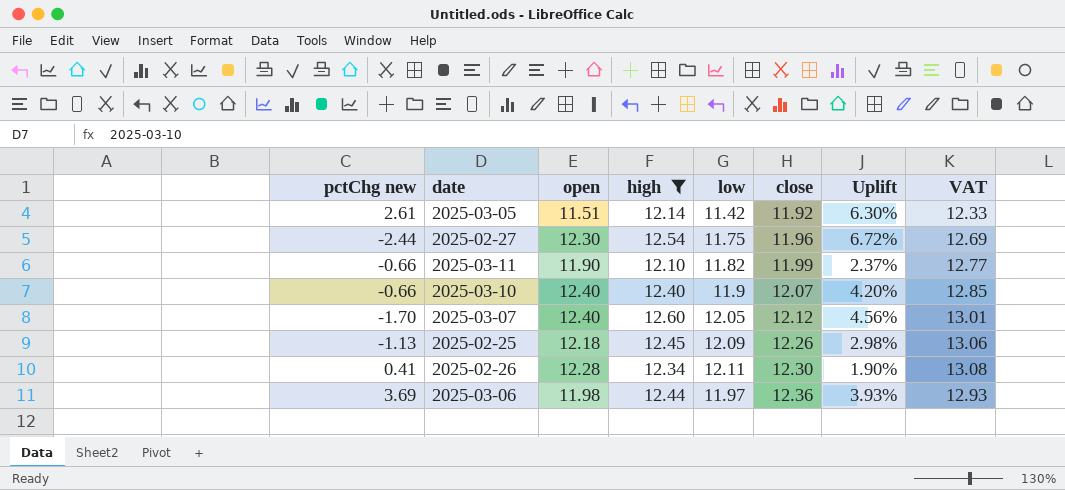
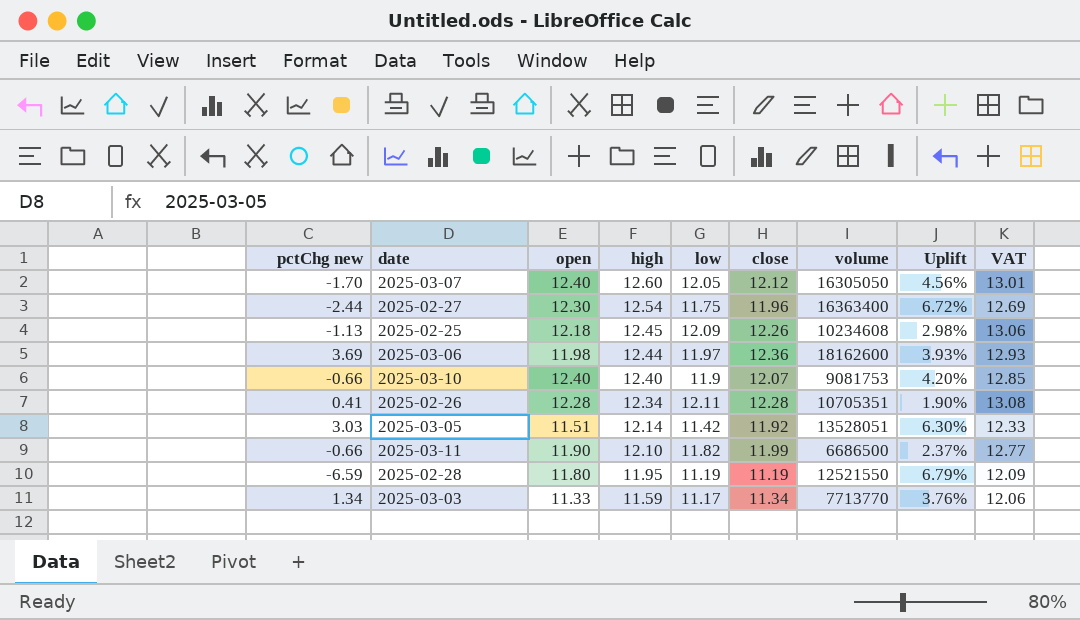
filter: high >= 12.10 -> none
row order: close ascending -> high descending
column volume | position: none -> 7
2025-02-26 | close: 12.30 -> 12.28
2025-03-05 | pctChg new: 2.61 -> 3.03

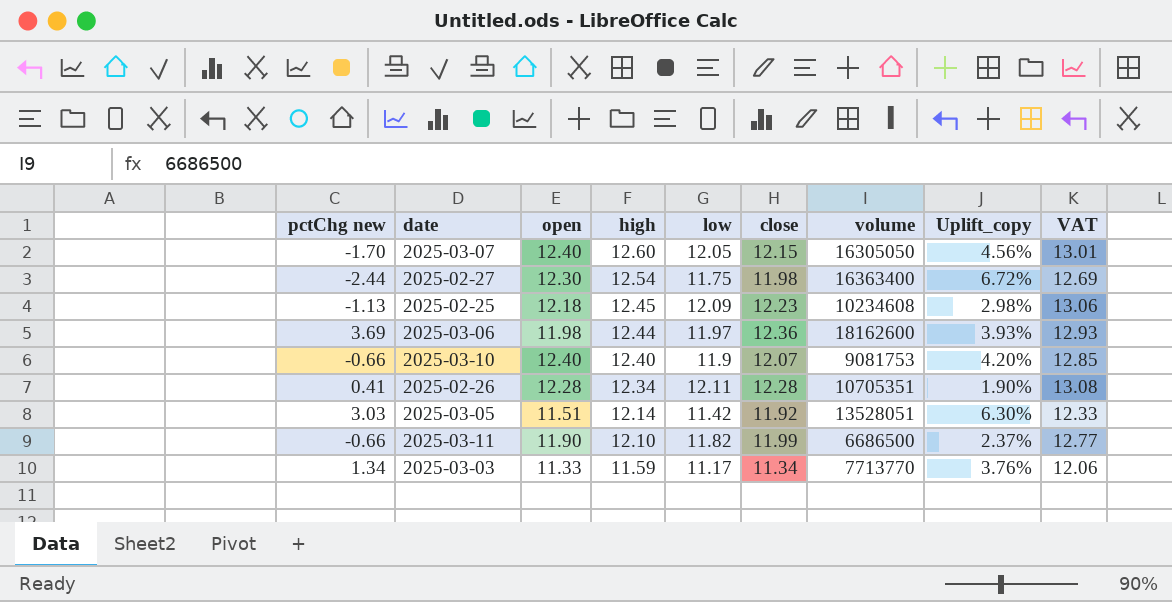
column name: Uplift -> Uplift_copy
row 2025-02-28: -6.59 | 11.80 | 11.95 | 11.19 | 11.19 | 12521550 | 6.79% | 12.09 -> none
2025-03-07 | close: 12.12 -> 12.15
2025-02-27 | close: 11.96 -> 11.98
2025-02-25 | close: 12.26 -> 12.23

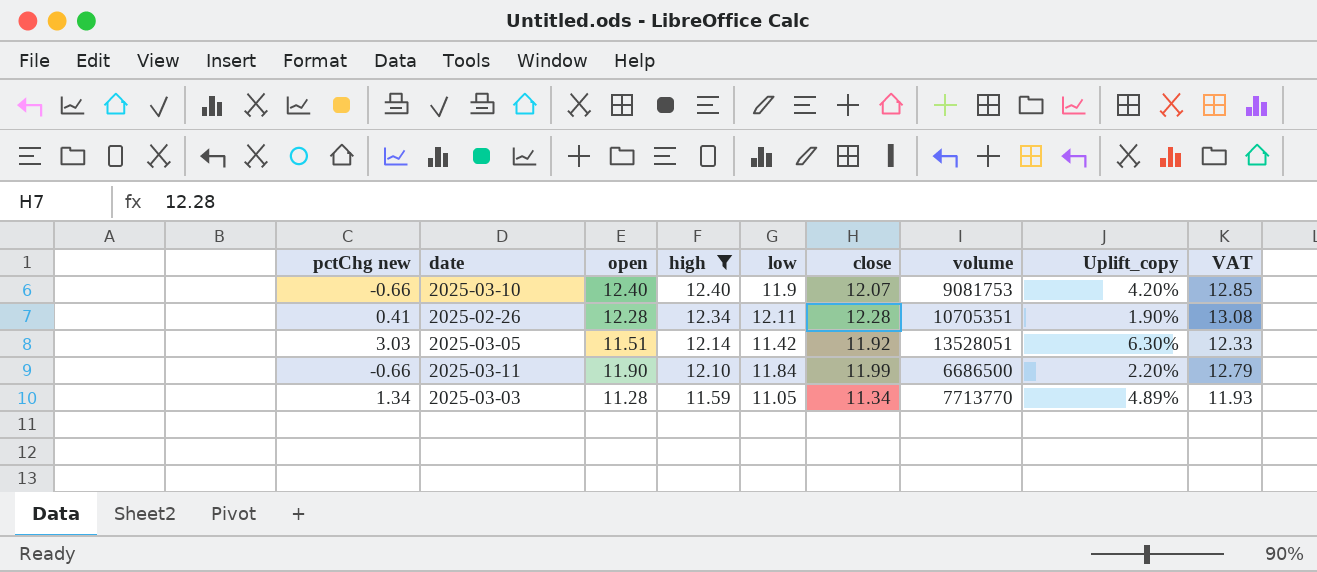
filter: none -> high <= 12.40
2025-03-11 | low: 11.82 -> 11.84
2025-03-11 | Uplift_copy: 2.37% -> 2.20%
2025-03-11 | VAT: 12.77 -> 12.79
2025-03-03 | open: 11.33 -> 11.28
2025-03-03 | low: 11.17 -> 11.05
2025-03-03 | Uplift_copy: 3.76% -> 4.89%
2025-03-03 | VAT: 12.06 -> 11.93

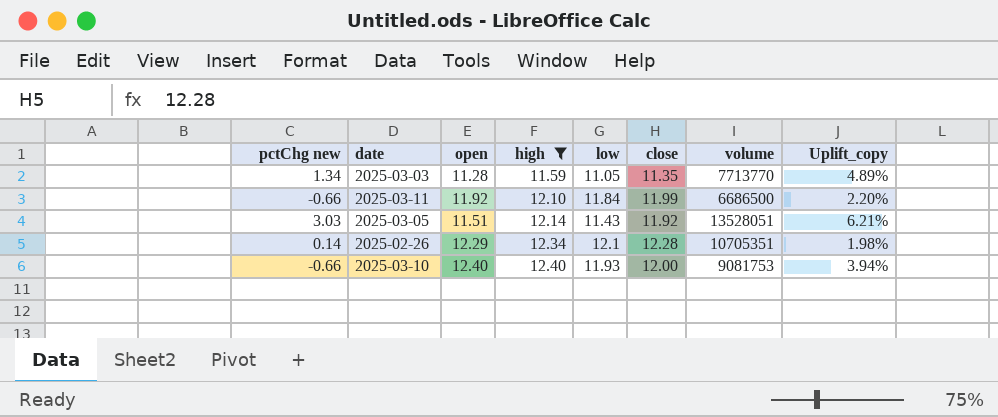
row order: high descending -> high ascending
column VAT | formula: [low] * 1.08 -> none
2025-03-03 | close: 11.34 -> 11.35
2025-03-11 | open: 11.90 -> 11.92
2025-03-05 | low: 11.42 -> 11.43
2025-03-05 | Uplift_copy: 6.30% -> 6.21%
2025-02-26 | pctChg new: 0.41 -> 0.14
2025-02-26 | open: 12.28 -> 12.29
2025-02-26 | low: 12.11 -> 12.1
2025-02-26 | Uplift_copy: 1.90% -> 1.98%
2025-03-10 | low: 11.9 -> 11.93
2025-03-10 | close: 12.07 -> 12.00
2025-03-10 | Uplift_copy: 4.20% -> 3.94%

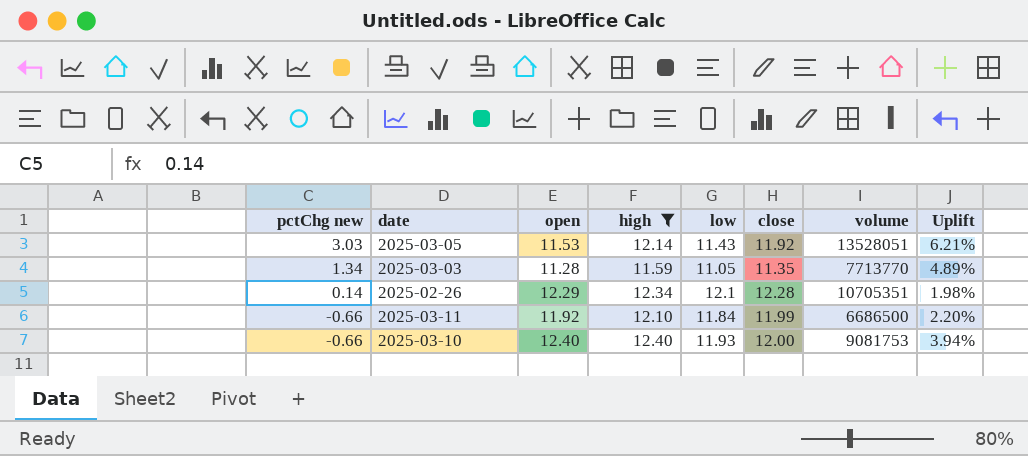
row order: high ascending -> pctChg new descending
column name: Uplift_copy -> Uplift
2025-03-05 | open: 11.51 -> 11.53

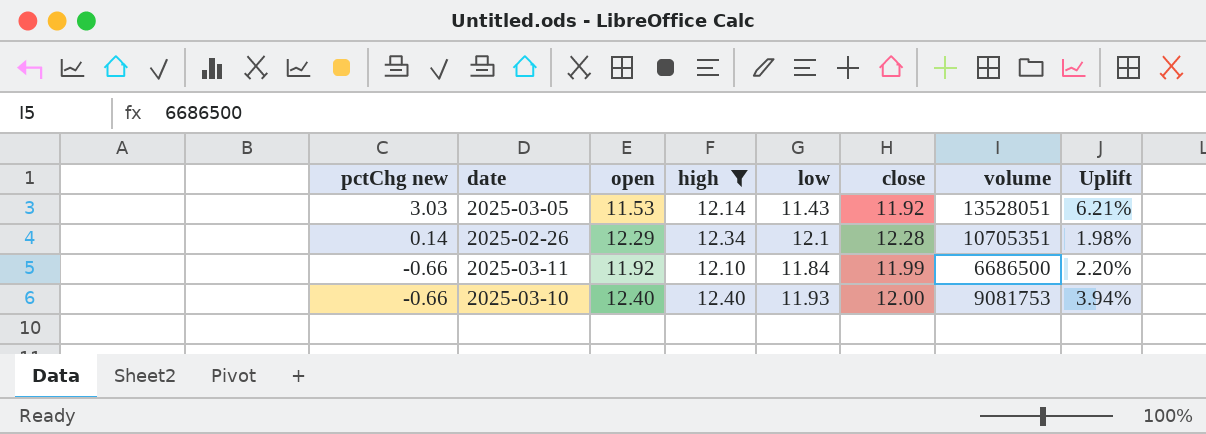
row 2025-03-03: 1.34 | 11.28 | 11.59 | 11.05 | 11.35 | 7713770 | 4.89% -> none

